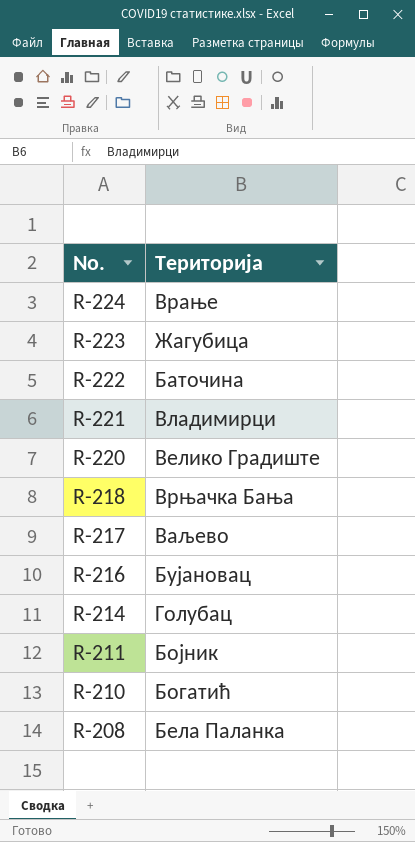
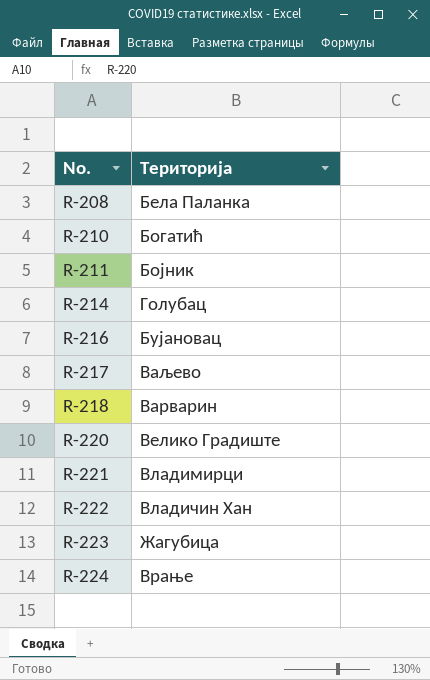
row order: No. descending -> No. ascending
R-218 | Територија: Врњачка Бања -> Варварин
R-222 | Територија: Баточина -> Владичин Хан

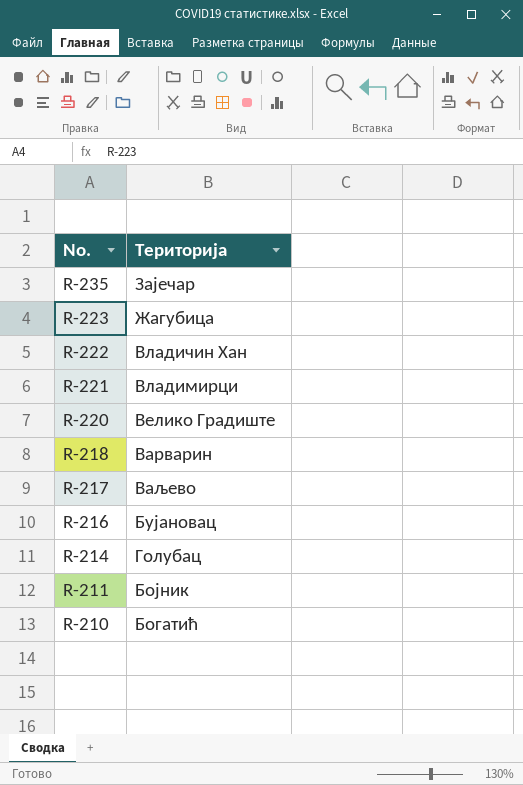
row order: No. ascending -> No. descending
row R-208: Бела Паланка -> none
row R-224: Врање -> none
row R-235: none -> Зајечар

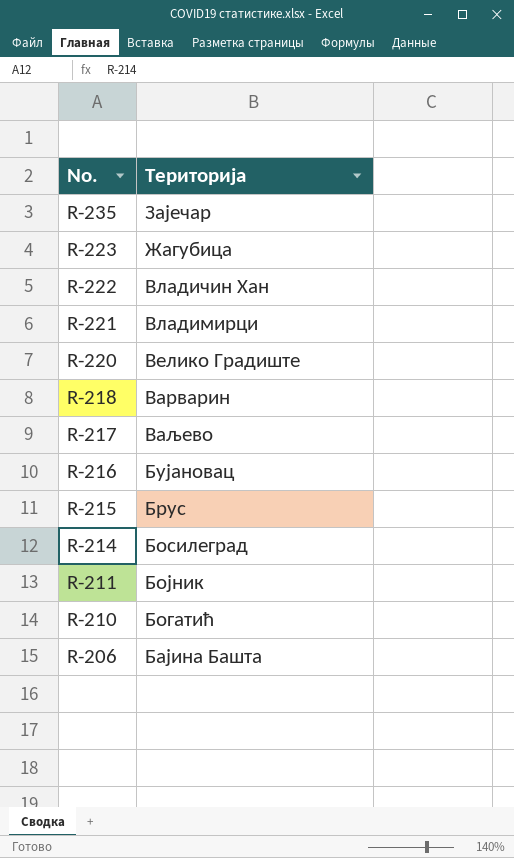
row R-215: none -> Брус
R-214 | Територија: Голубац -> Босилеград
row R-206: none -> Бајина Башта

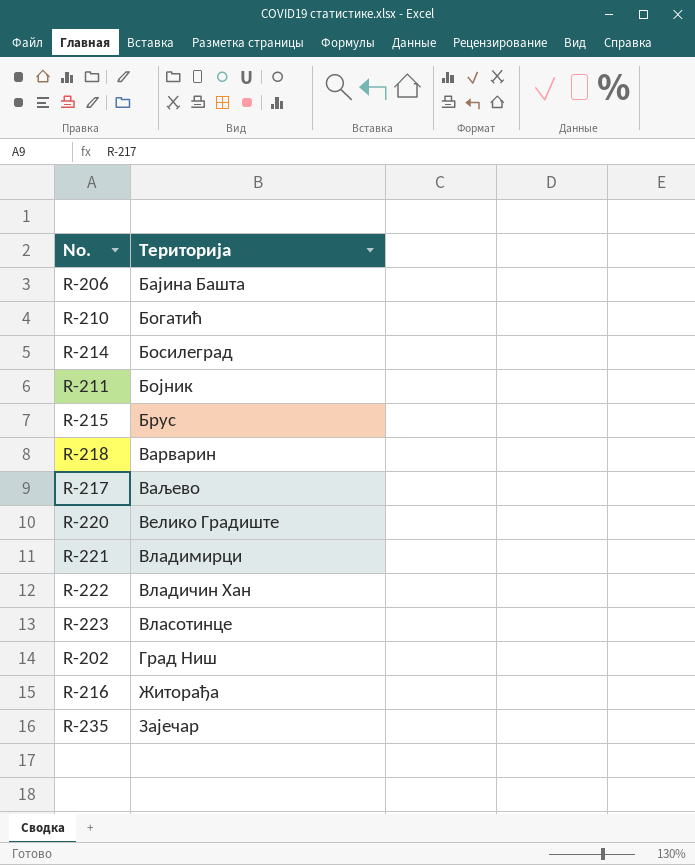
row order: No. descending -> Територија ascending
R-223 | Територија: Жагубица -> Власотинце
row R-202: none -> Град Ниш
R-216 | Територија: Бујановац -> Житорађа

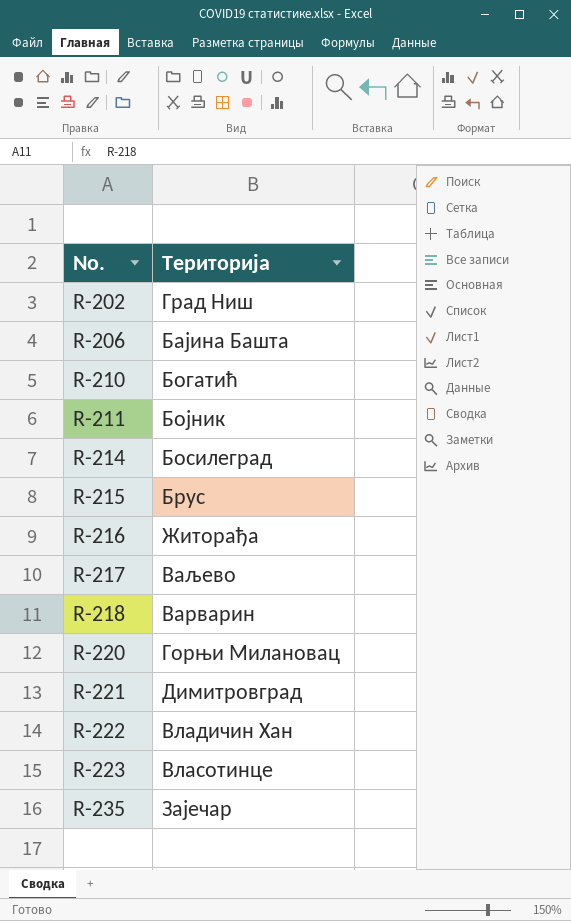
row order: Територија ascending -> No. ascending
R-220 | Територија: Велико Градиште -> Горњи Милановац
R-221 | Територија: Владимирци -> Димитровград

